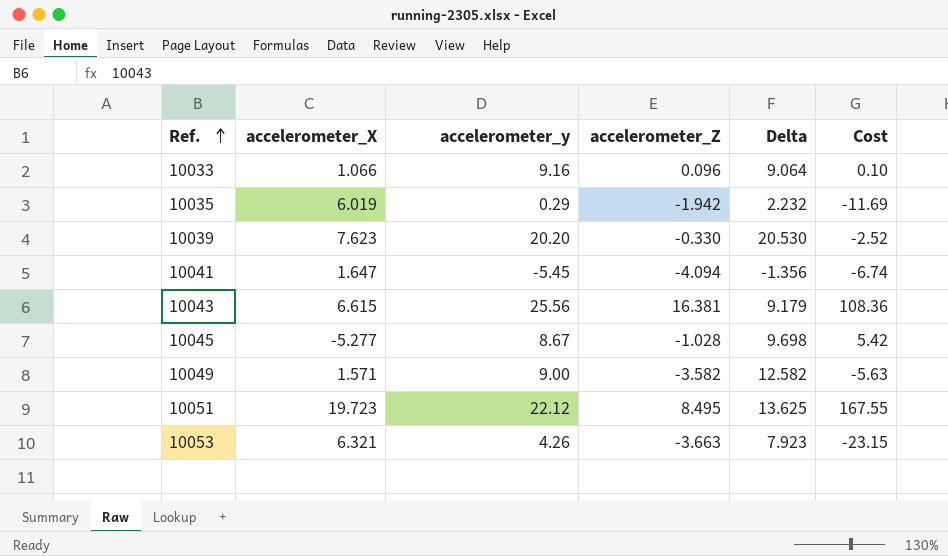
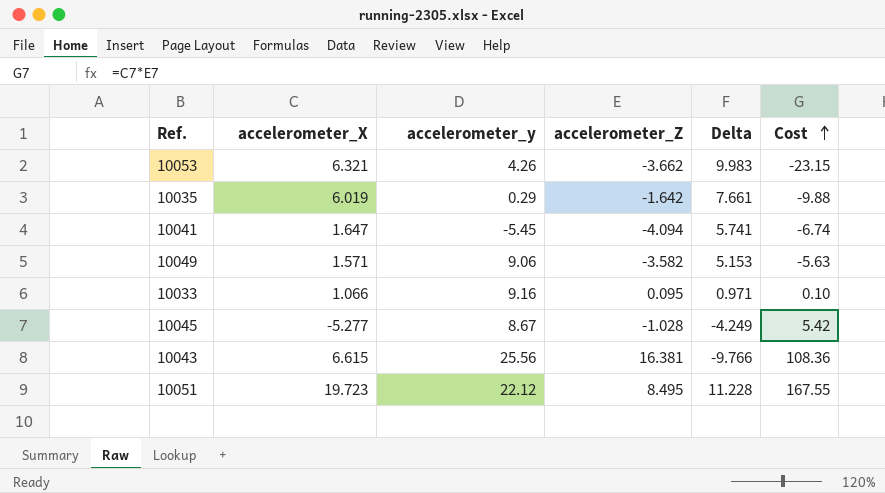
row order: Ref. ascending -> Cost ascending
column Delta | formula: [accelerometer_y] - [accelerometer_Z] -> [accelerometer_X] - [accelerometer_Z]
row 10039: 7.623 | 20.20 | -0.330 | 20.530 | -2.52 -> none
10053 | accelerometer_Z: -3.663 -> -3.662
10035 | accelerometer_Z: -1.942 -> -1.642
10035 | Cost: -11.69 -> -9.88
10049 | accelerometer_y: 9.00 -> 9.06
10033 | accelerometer_Z: 0.096 -> 0.095

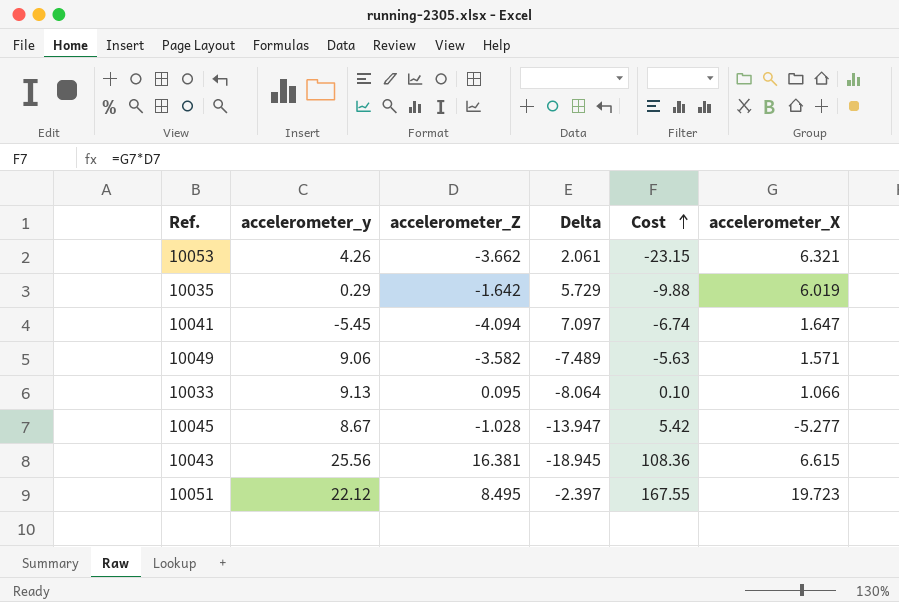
column Delta | formula: [accelerometer_X] - [accelerometer_Z] -> [accelerometer_X] - [accelerometer_y]
column accelerometer_X | position: 2 -> 6
10033 | accelerometer_y: 9.16 -> 9.13

